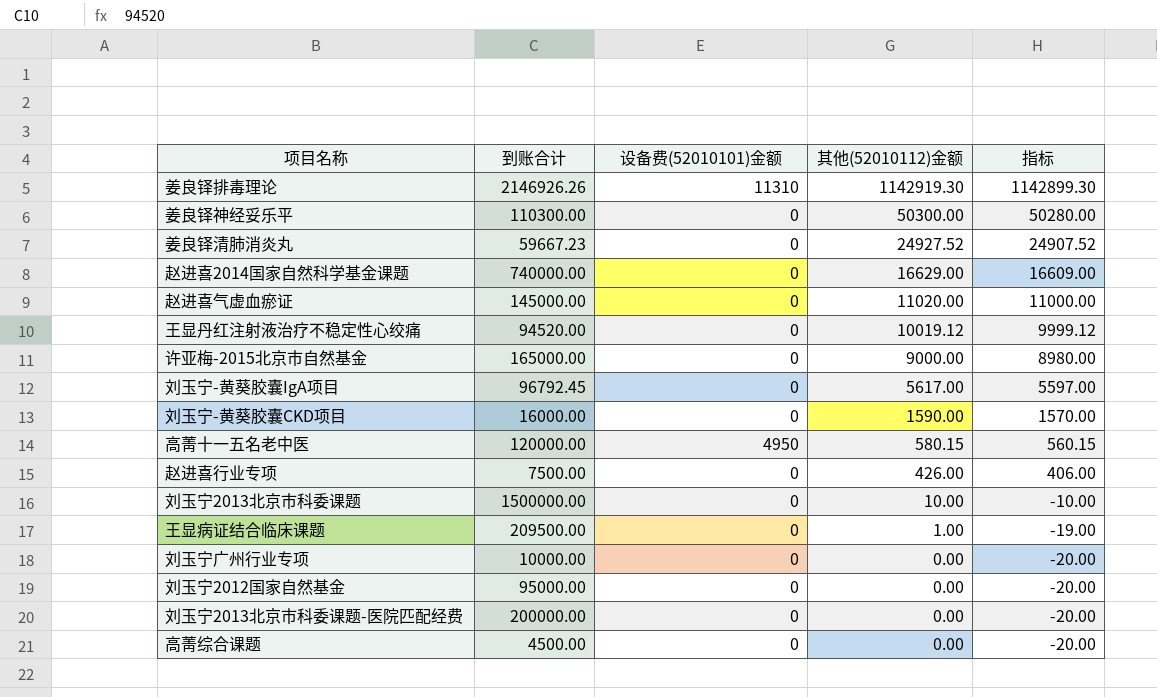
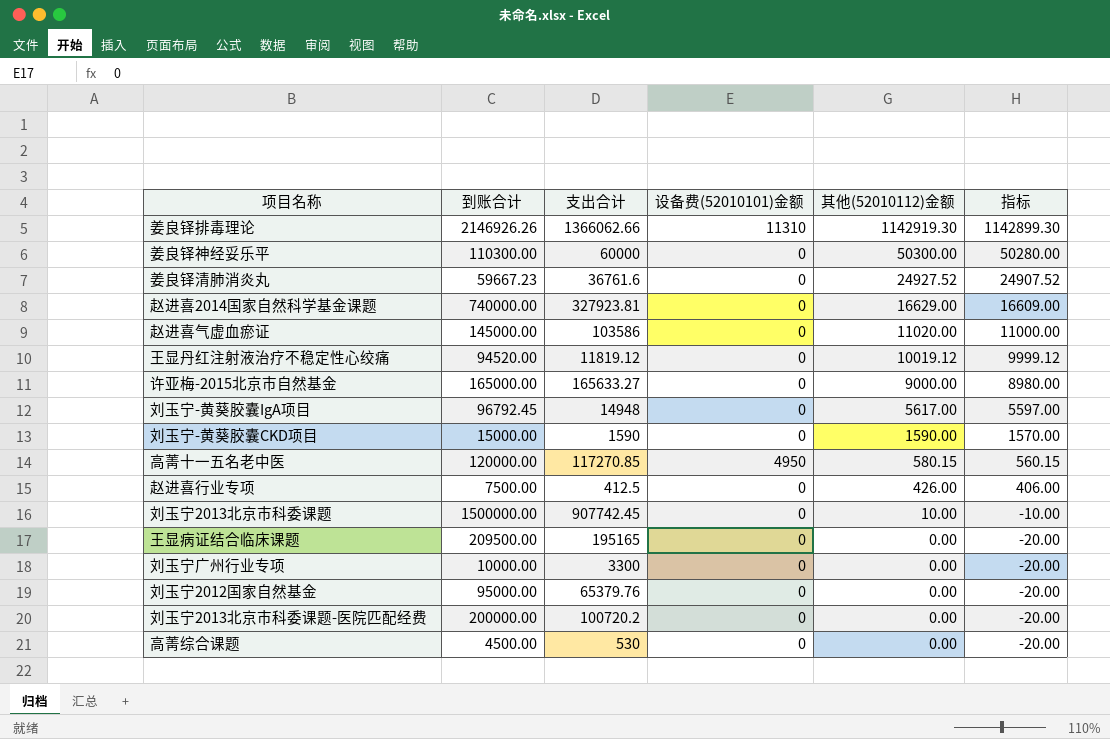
column 支出合计 | position: none -> 3
刘玉宁-黄葵胶囊CKD项目 | 到账合计: 16000.00 -> 15000.00
王显病证结合临床课题 | 其他(52010112)金额: 1.00 -> 0.00
王显病证结合临床课题 | 指标: -19.00 -> -20.00

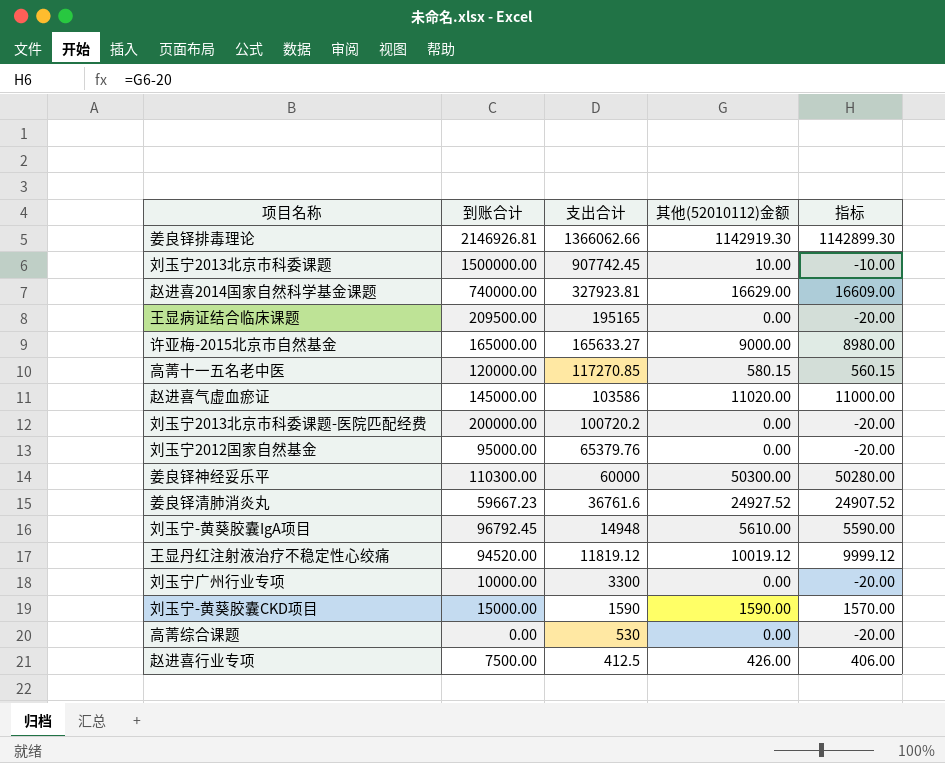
row order: 其他(52010112)金额 descending -> 支出合计 descending
column 设备费(52010101)金额 | position: 4 -> none
姜良铎排毒理论 | 到账合计: 2146926.26 -> 2146926.81
刘玉宁-黄葵胶囊IgA项目 | 其他(52010112)金额: 5617.00 -> 5610.00
刘玉宁-黄葵胶囊IgA项目 | 指标: 5597.00 -> 5590.00
高菁综合课题 | 到账合计: 4500.00 -> 0.00

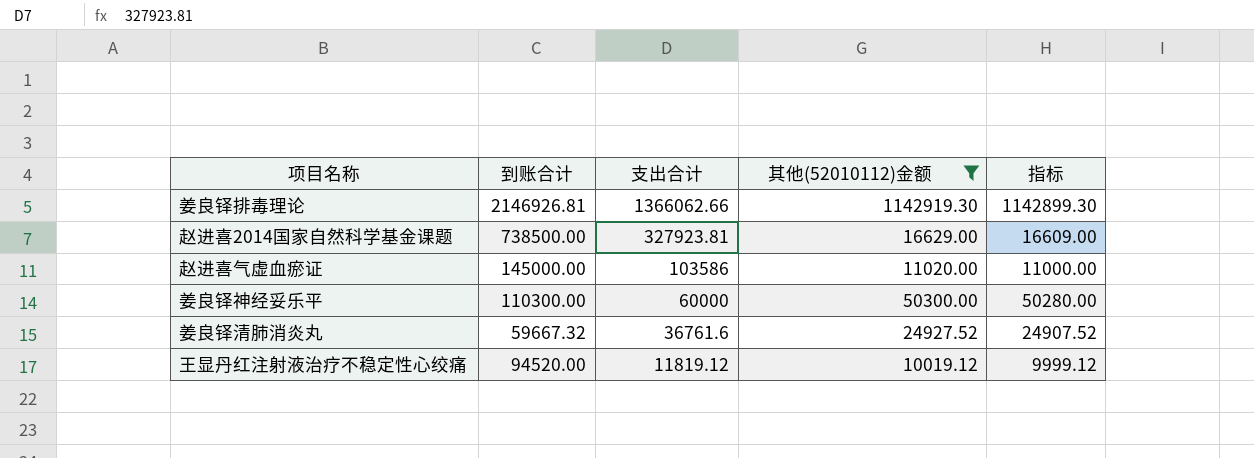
filter: none -> 其他(52010112)金额 >= 10019.12
赵进喜2014国家自然科学基金课题 | 到账合计: 740000.00 -> 738500.00
姜良铎清肺消炎丸 | 到账合计: 59667.23 -> 59667.32

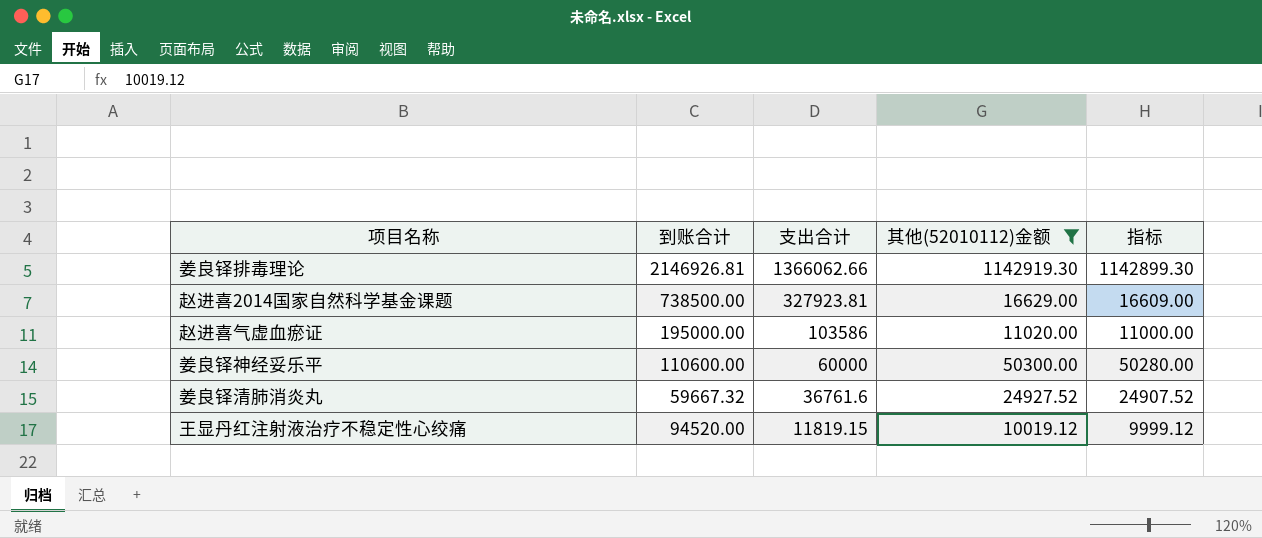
赵进喜气虚血瘀证 | 到账合计: 145000.00 -> 195000.00
姜良铎神经妥乐平 | 到账合计: 110300.00 -> 110600.00
王显丹红注射液治疗不稳定性心绞痛 | 支出合计: 11819.12 -> 11819.15

